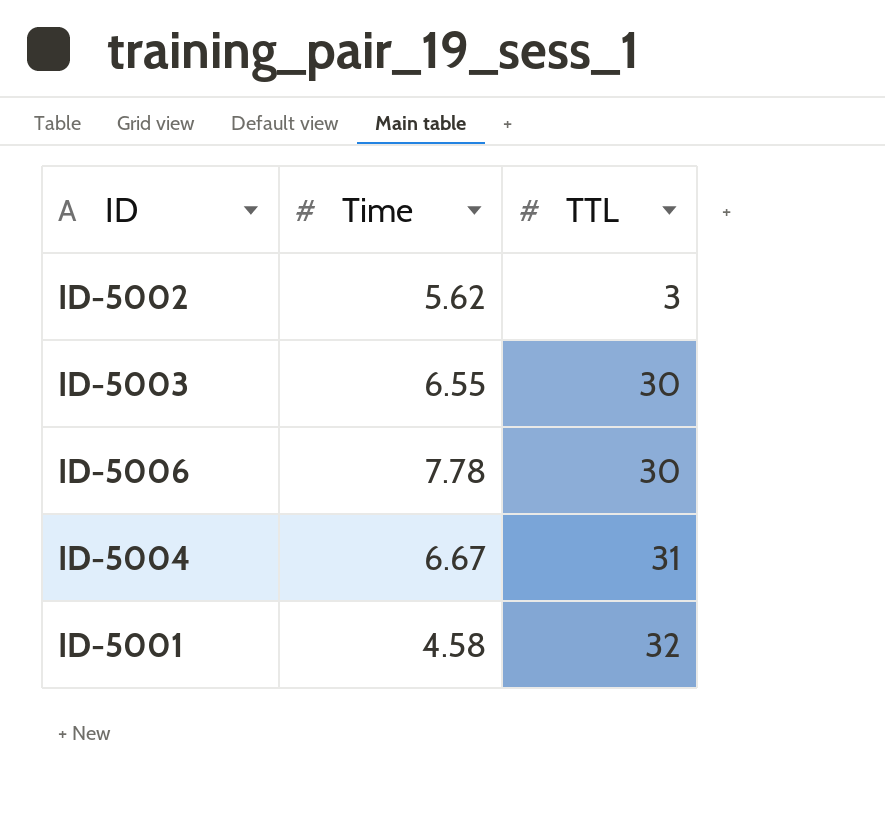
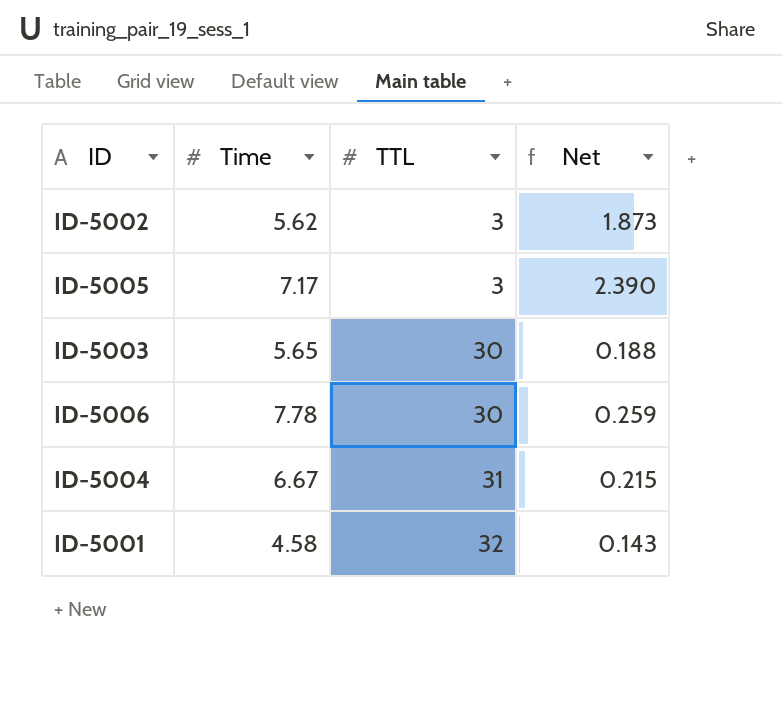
column Net | formula: none -> [Time] / [TTL]
row ID-5005: none -> 7.17 | 3 | 2.390
ID-5003 | Time: 6.55 -> 5.65

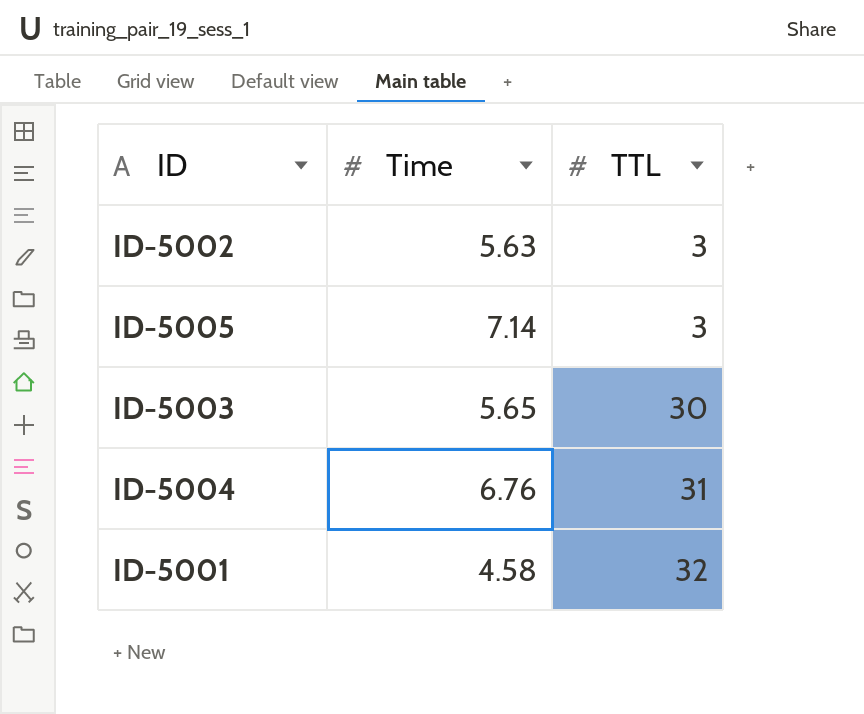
column Net | formula: [Time] / [TTL] -> none
row ID-5006: 7.78 | 30 | 0.259 -> none
ID-5002 | Time: 5.62 -> 5.63
ID-5005 | Time: 7.17 -> 7.14
ID-5004 | Time: 6.67 -> 6.76

